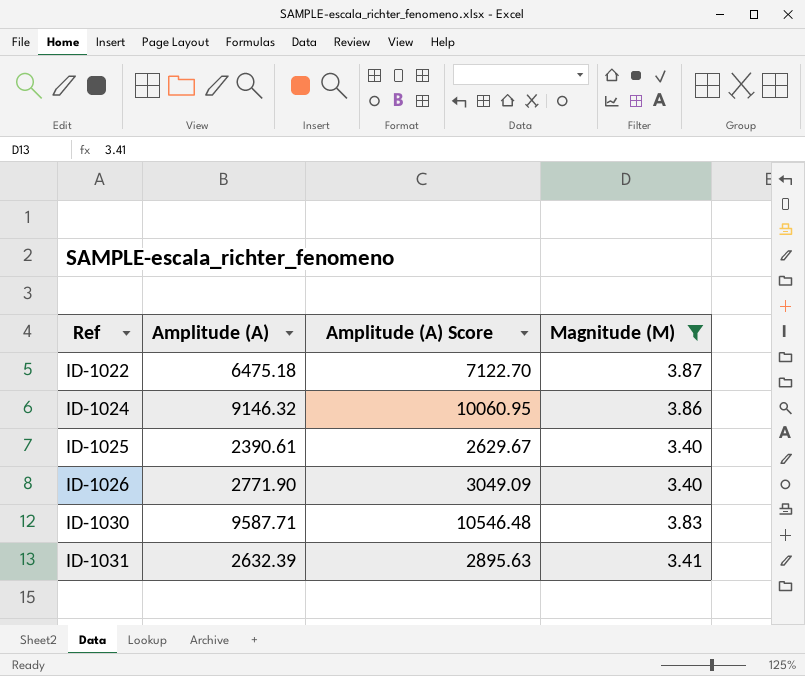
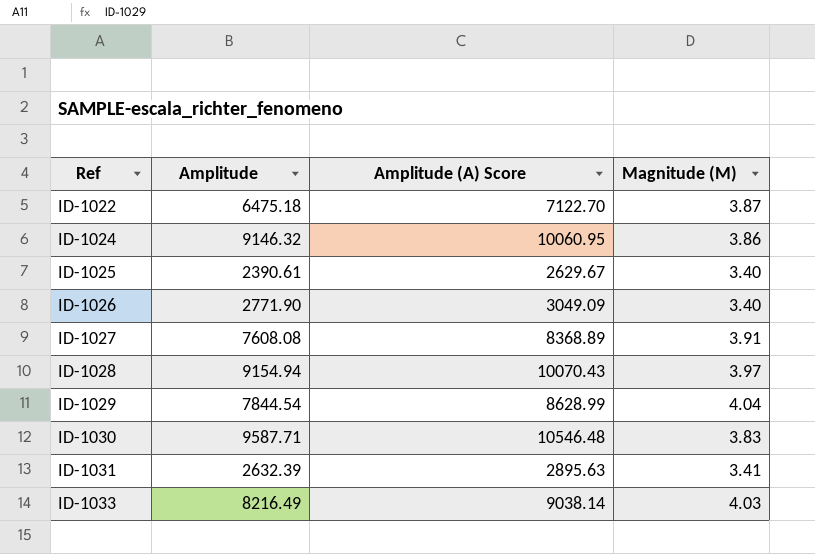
filter: Magnitude (M) <= 3.87 -> none
column name: Amplitude (A) -> Amplitude

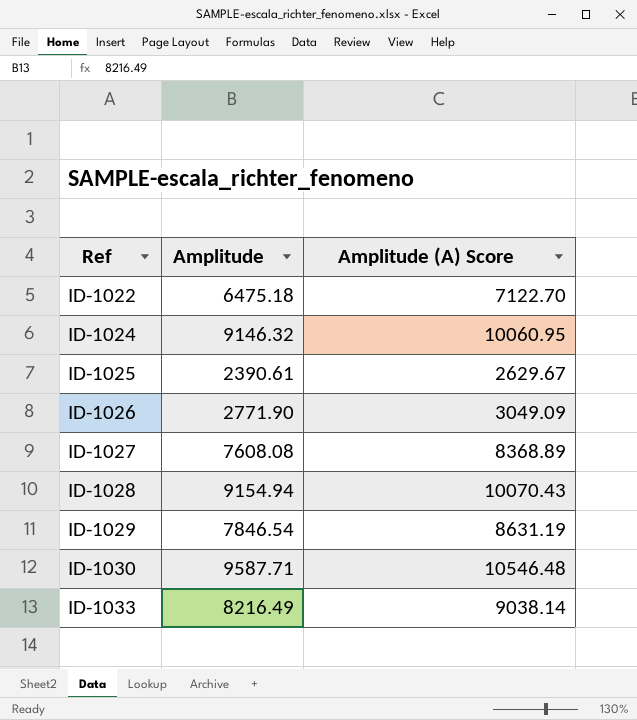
column Magnitude (M) | position: 4 -> none
row ID-1031: 2632.39 | 2895.63 | 3.41 -> none
ID-1029 | Amplitude: 7844.54 -> 7846.54
ID-1029 | Amplitude (A) Score: 8628.99 -> 8631.19

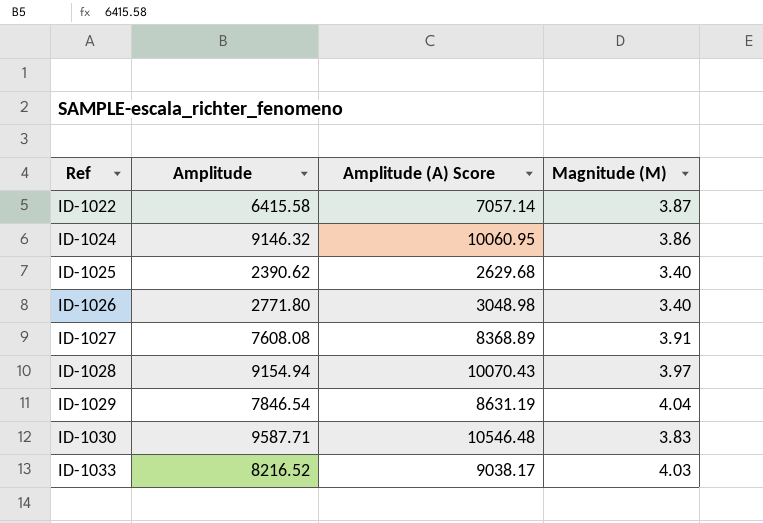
column Magnitude (M) | position: none -> 4
ID-1022 | Amplitude: 6475.18 -> 6415.58
ID-1022 | Amplitude (A) Score: 7122.70 -> 7057.14
ID-1025 | Amplitude: 2390.61 -> 2390.62
ID-1025 | Amplitude (A) Score: 2629.67 -> 2629.68
ID-1026 | Amplitude: 2771.90 -> 2771.80
ID-1026 | Amplitude (A) Score: 3049.09 -> 3048.98
ID-1033 | Amplitude: 8216.49 -> 8216.52
ID-1033 | Amplitude (A) Score: 9038.14 -> 9038.17

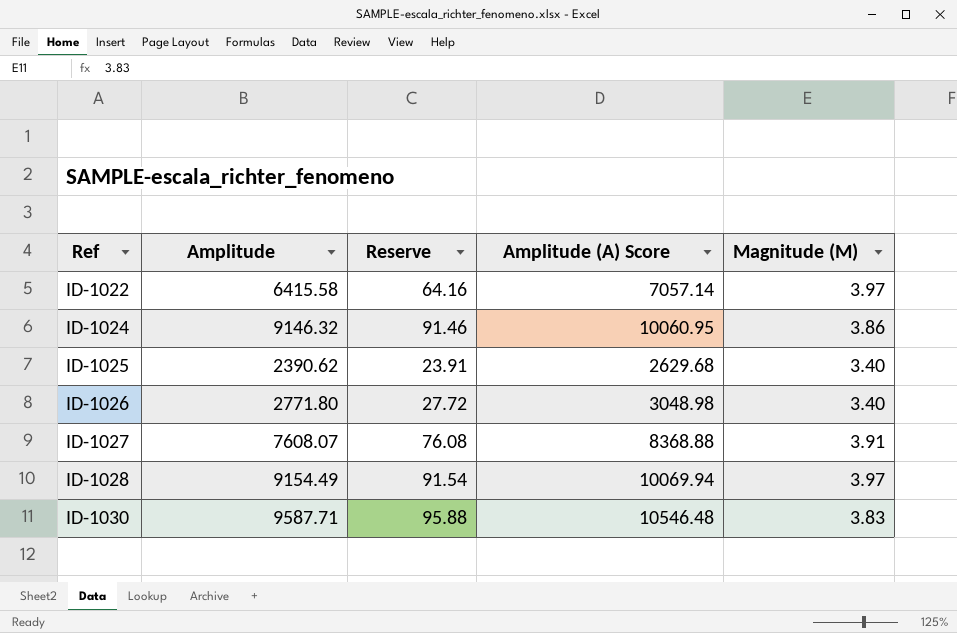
column Reserve | formula: none -> [Amplitude] * 0.01
row ID-1029: 7846.54 | 8631.19 | 4.04 -> none
row ID-1033: 8216.52 | 9038.17 | 4.03 -> none
ID-1022 | Magnitude (M): 3.87 -> 3.97
ID-1027 | Amplitude: 7608.08 -> 7608.07
ID-1027 | Amplitude (A) Score: 8368.89 -> 8368.88
ID-1028 | Amplitude: 9154.94 -> 9154.49
ID-1028 | Amplitude (A) Score: 10070.43 -> 10069.94

